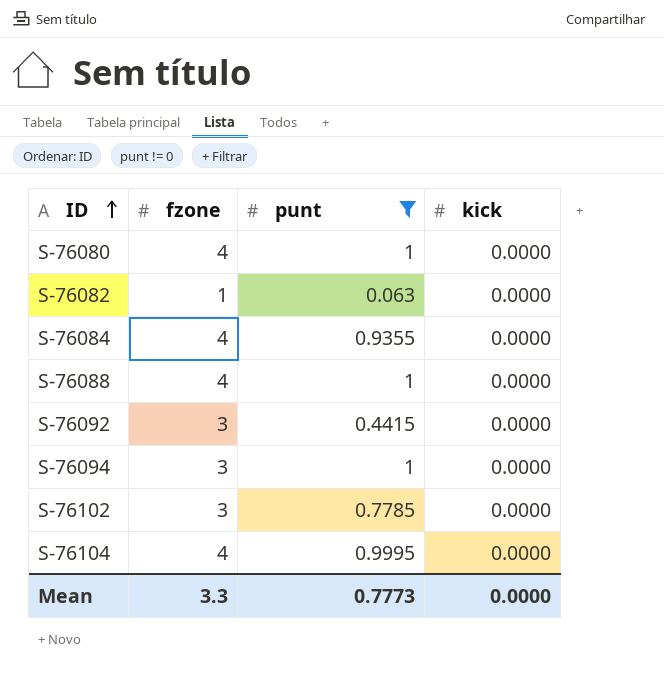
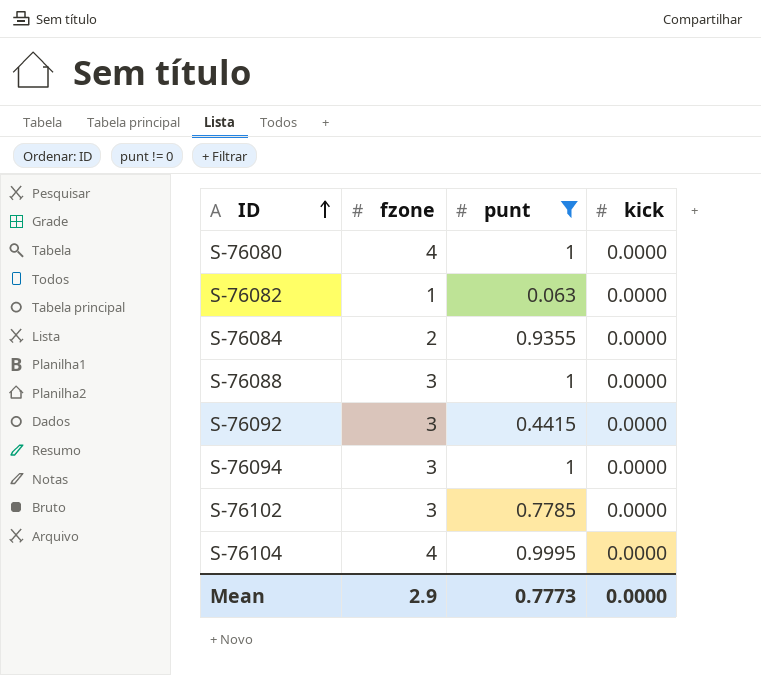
S-76084 | fzone: 4 -> 2
S-76088 | fzone: 4 -> 3
Mean | fzone: 3.3 -> 2.9

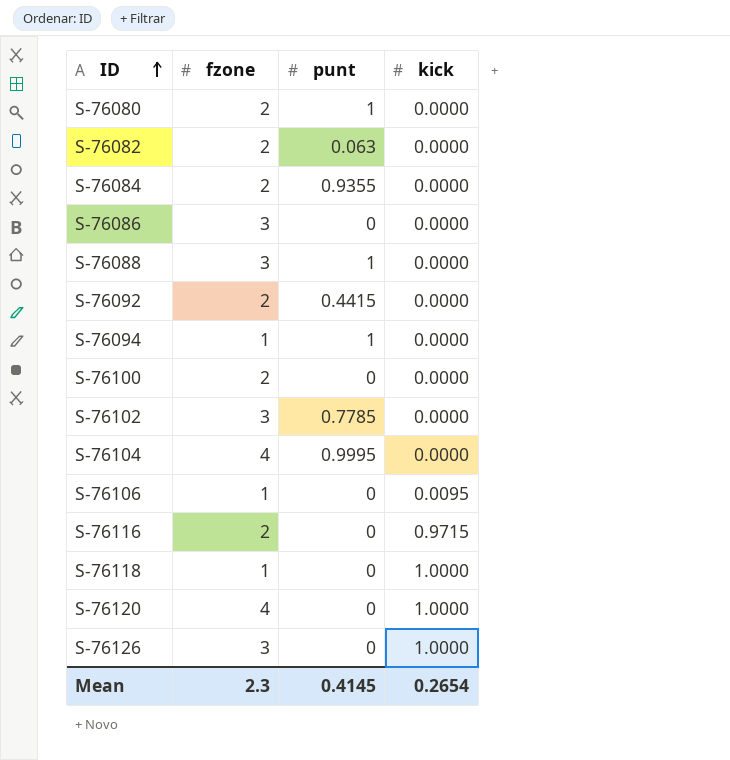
filter: punt != 0 -> none
S-76080 | fzone: 4 -> 2
S-76082 | fzone: 1 -> 2
S-76092 | fzone: 3 -> 2
S-76094 | fzone: 3 -> 1
Mean | fzone: 2.9 -> 2.3
Mean | punt: 0.7773 -> 0.4145
Mean | kick: 0.0000 -> 0.2654

